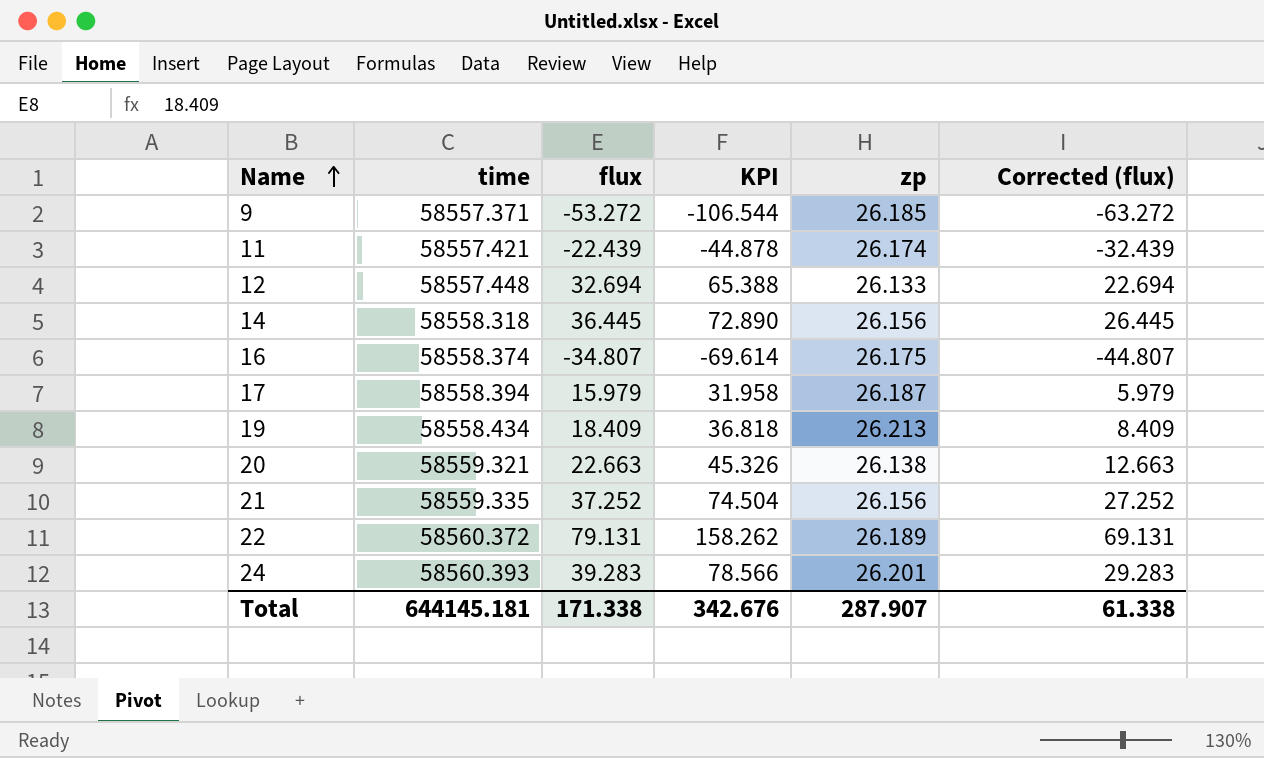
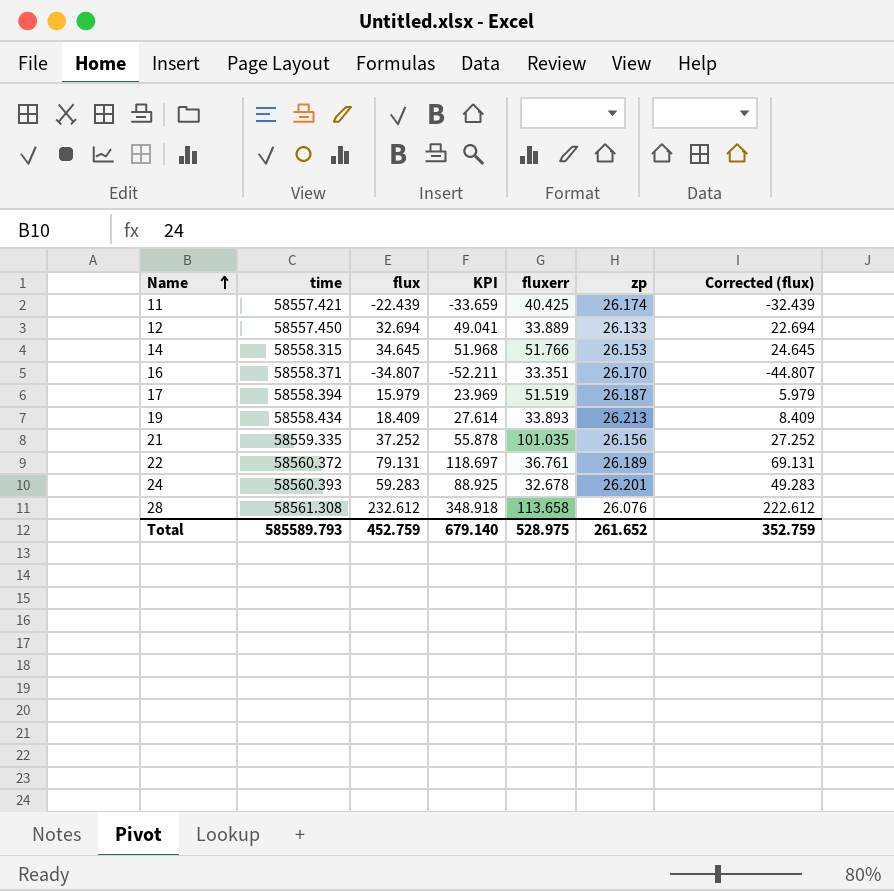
column KPI | formula: [flux] * 2 -> [flux] * 1.5
column fluxerr | position: none -> 5
row 9: 58557.371 | -53.272 | -106.544 | 26.185 | -63.272 -> none
row 20: 58559.321 | 22.663 | 45.326 | 26.138 | 12.663 -> none
12 | time: 58557.448 -> 58557.450
14 | time: 58558.318 -> 58558.315
14 | flux: 36.445 -> 34.645
14 | zp: 26.156 -> 26.153
14 | Corrected (flux): 26.445 -> 24.645
16 | time: 58558.374 -> 58558.371
16 | zp: 26.175 -> 26.170
24 | flux: 39.283 -> 59.283
24 | Corrected (flux): 29.283 -> 49.283
row 28: none -> 58561.308 | 232.612 | 348.918 | 113.658 | 26.076 | 222.612
Total | time: 644145.181 -> 585589.793
Total | flux: 171.338 -> 452.759
Total | KPI: 342.676 -> 679.140
Total | zp: 287.907 -> 261.652
Total | Corrected (flux): 61.338 -> 352.759

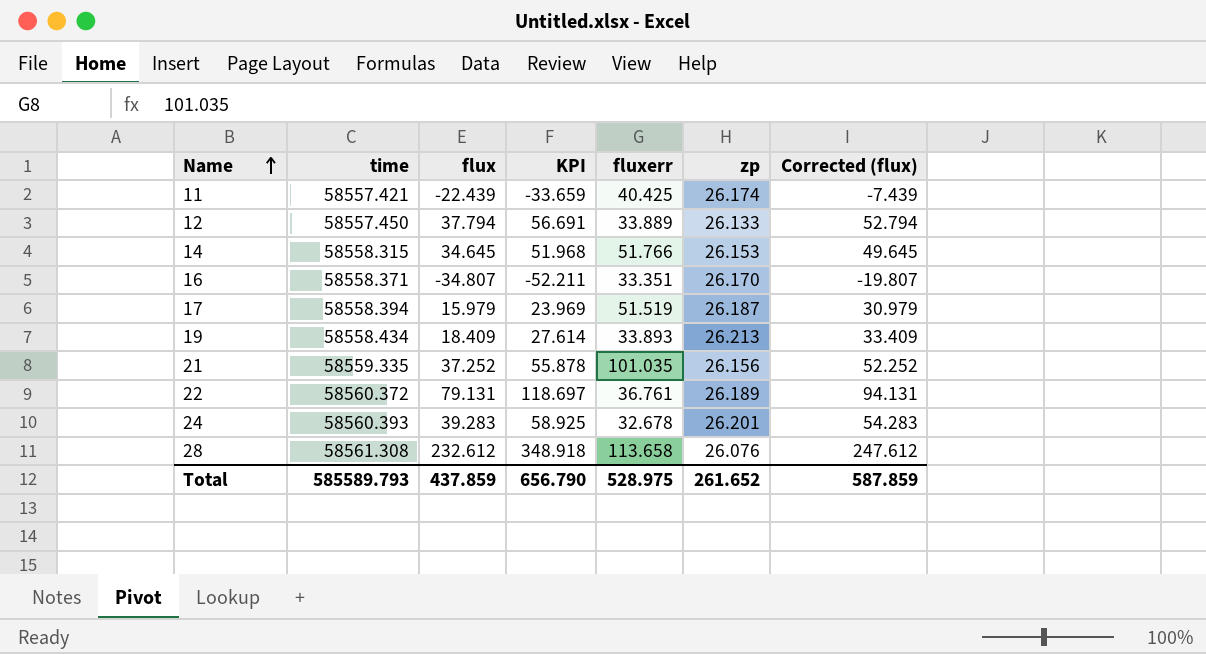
column Corrected (flux) | formula: [flux] - 10 -> [flux] + 15
12 | flux: 32.694 -> 37.794
12 | KPI: 49.041 -> 56.691
24 | flux: 59.283 -> 39.283
24 | KPI: 88.925 -> 58.925
Total | flux: 452.759 -> 437.859
Total | KPI: 679.140 -> 656.790
Total | Corrected (flux): 352.759 -> 587.859

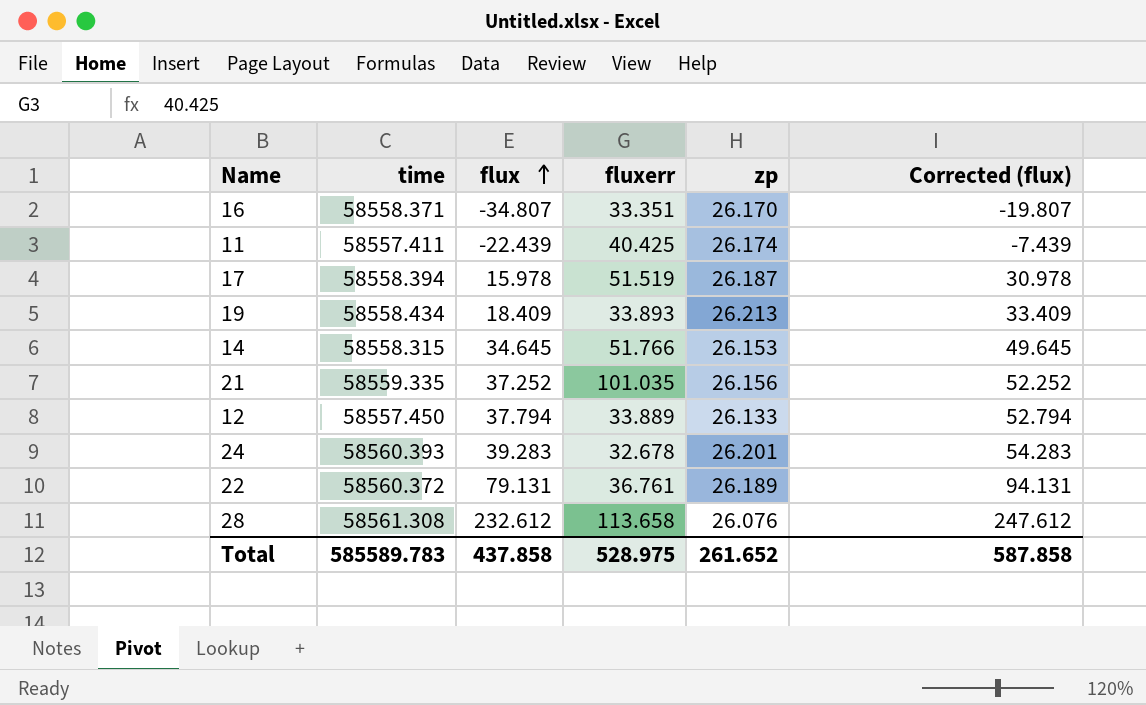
row order: Name ascending -> flux ascending
column KPI | formula: [flux] * 1.5 -> none
11 | time: 58557.421 -> 58557.411
17 | flux: 15.979 -> 15.978
17 | Corrected (flux): 30.979 -> 30.978
Total | time: 585589.793 -> 585589.783
Total | flux: 437.859 -> 437.858
Total | Corrected (flux): 587.859 -> 587.858

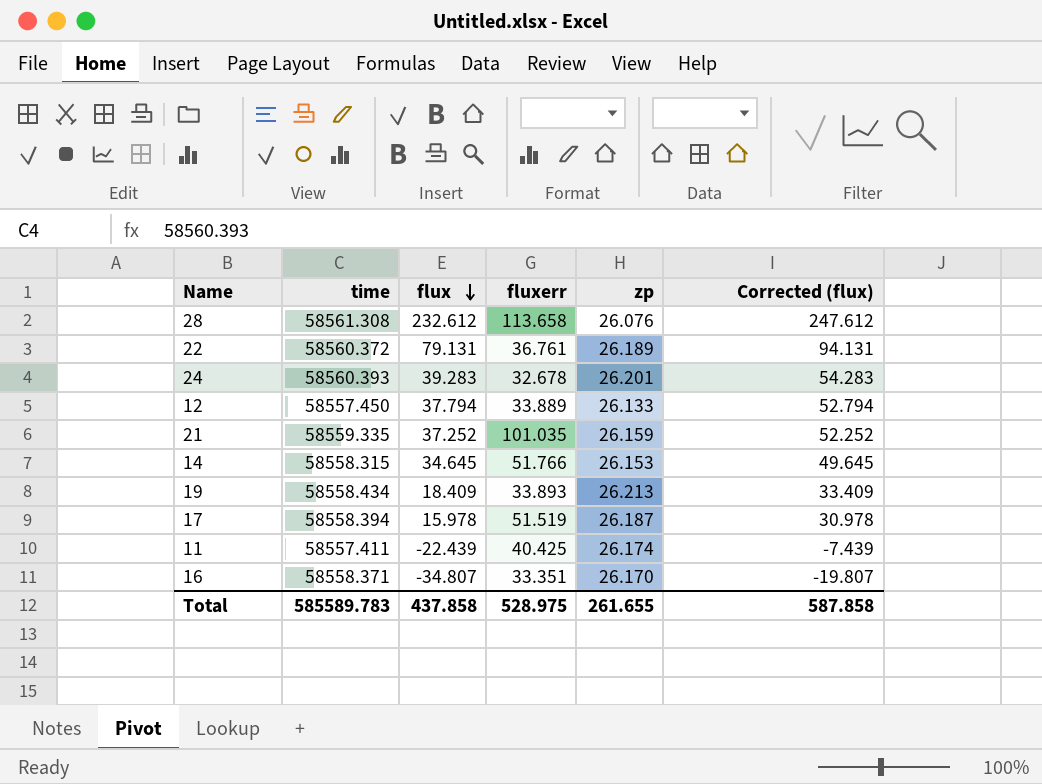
row order: flux ascending -> flux descending
21 | zp: 26.156 -> 26.159
Total | zp: 261.652 -> 261.655

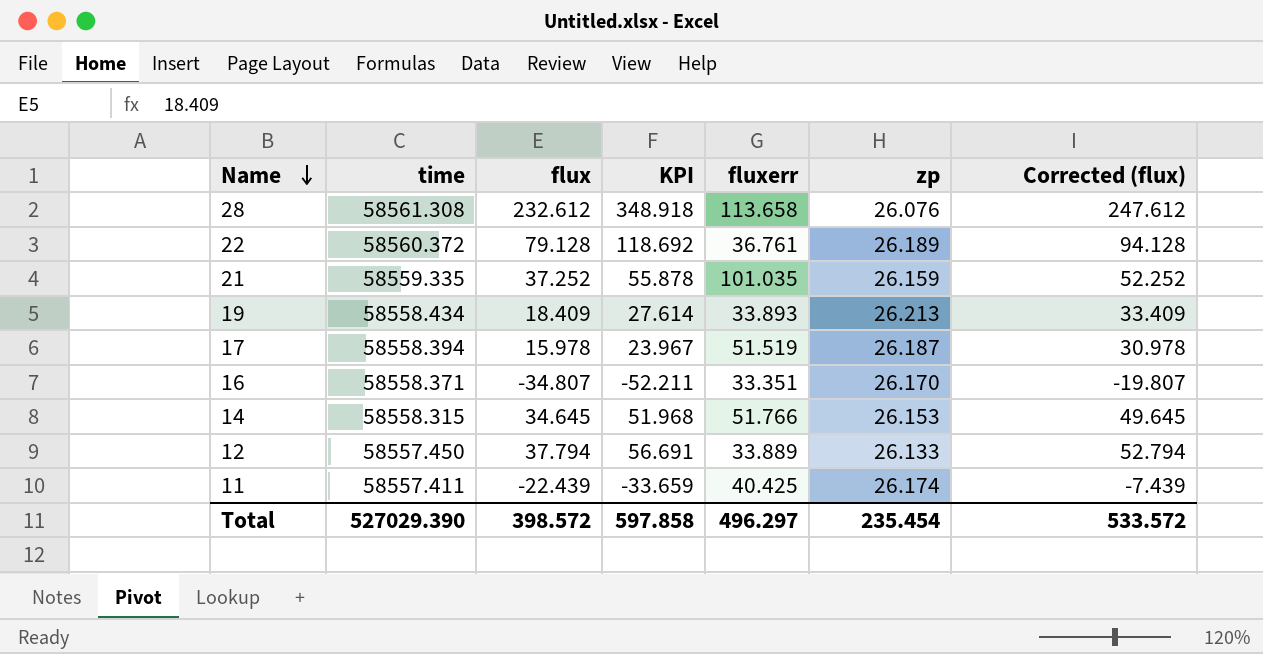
row order: flux descending -> Name descending
column KPI | formula: none -> [flux] * 1.5
row 24: 58560.393 | 39.283 | 32.678 | 26.201 | 54.283 -> none
22 | flux: 79.131 -> 79.128
22 | Corrected (flux): 94.131 -> 94.128
Total | time: 585589.783 -> 527029.390
Total | flux: 437.858 -> 398.572
Total | fluxerr: 528.975 -> 496.297
Total | zp: 261.655 -> 235.454
Total | Corrected (flux): 587.858 -> 533.572

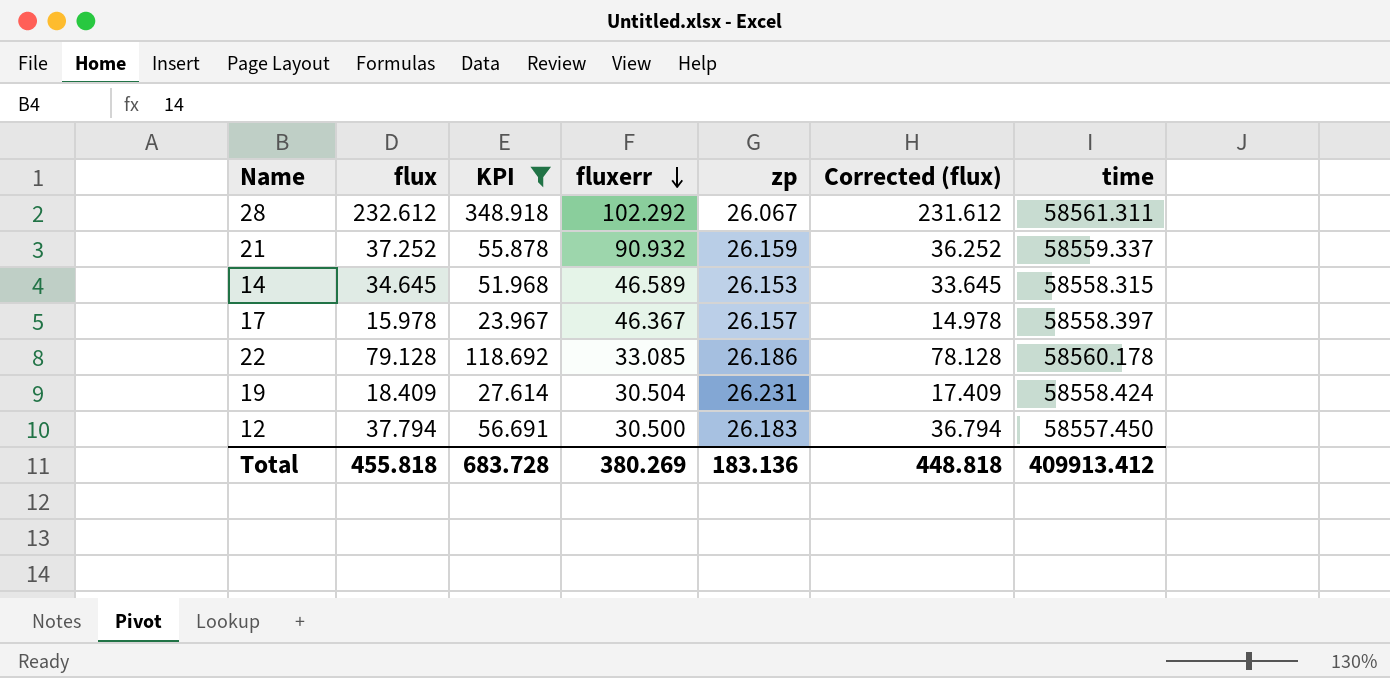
filter: none -> KPI >= 23.967
row order: Name descending -> fluxerr descending
column Corrected (flux) | formula: [flux] + 15 -> [flux] - 1
column time | position: 2 -> 7
28 | fluxerr: 113.658 -> 102.292
28 | zp: 26.076 -> 26.067
28 | time: 58561.308 -> 58561.311
21 | fluxerr: 101.035 -> 90.932
21 | time: 58559.335 -> 58559.337
14 | fluxerr: 51.766 -> 46.589
17 | fluxerr: 51.519 -> 46.367
17 | zp: 26.187 -> 26.157
17 | time: 58558.394 -> 58558.397
22 | fluxerr: 36.761 -> 33.085
22 | zp: 26.189 -> 26.186
22 | time: 58560.372 -> 58560.178
19 | fluxerr: 33.893 -> 30.504
19 | zp: 26.213 -> 26.231
19 | time: 58558.434 -> 58558.424
12 | fluxerr: 33.889 -> 30.500
12 | zp: 26.133 -> 26.183
Total | flux: 398.572 -> 455.818
Total | KPI: 597.858 -> 683.728
Total | fluxerr: 496.297 -> 380.269
Total | zp: 235.454 -> 183.136
Total | Corrected (flux): 533.572 -> 448.818
Total | time: 527029.390 -> 409913.412

